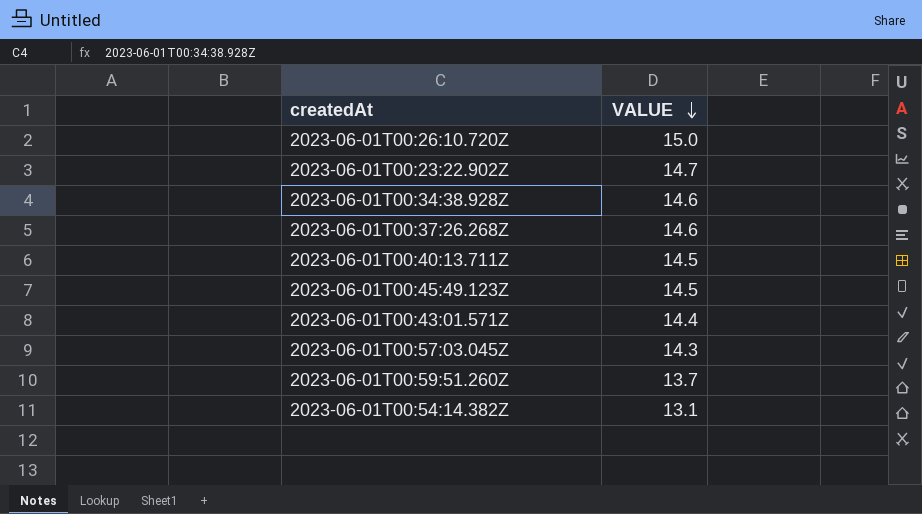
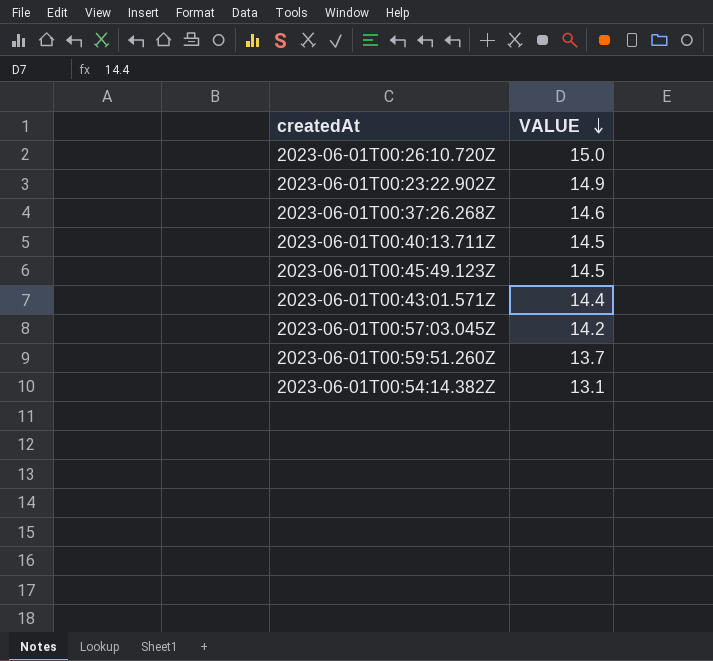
row 2023-06-01T00:34:38.928Z: 14.6 -> none
2023-06-01T00:23:22.902Z | VALUE: 14.7 -> 14.9
2023-06-01T00:57:03.045Z | VALUE: 14.3 -> 14.2

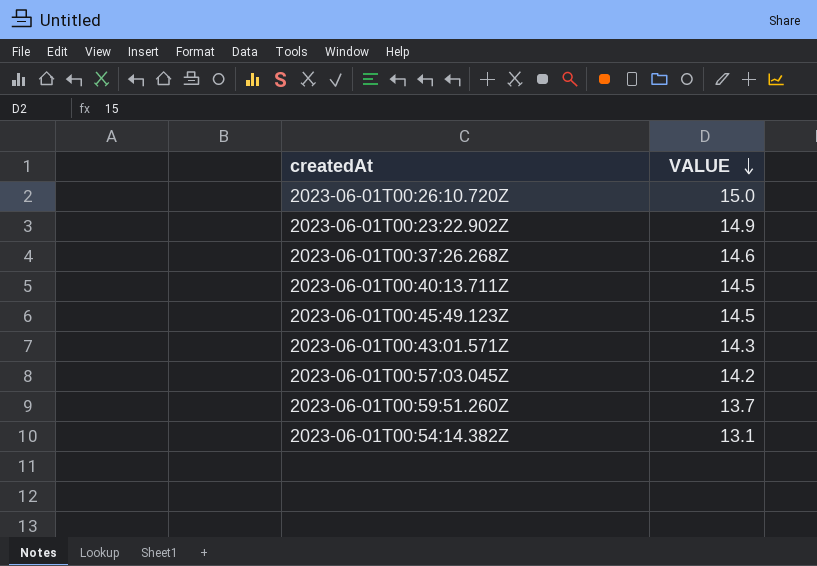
2023-06-01T00:43:01.571Z | VALUE: 14.4 -> 14.3

